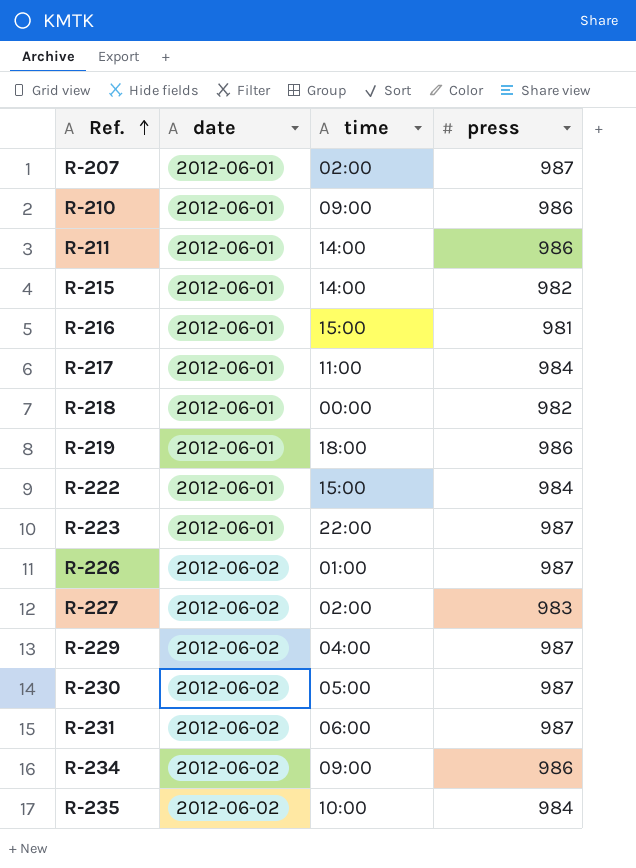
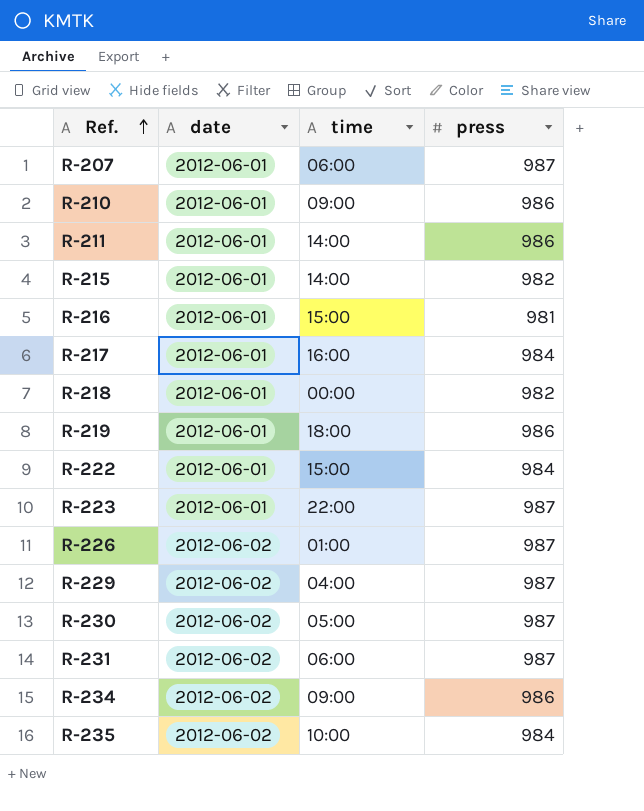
row R-227: 2012-06-02 | 02:00 | 983 -> none
R-207 | time: 02:00 -> 06:00
R-217 | time: 11:00 -> 16:00

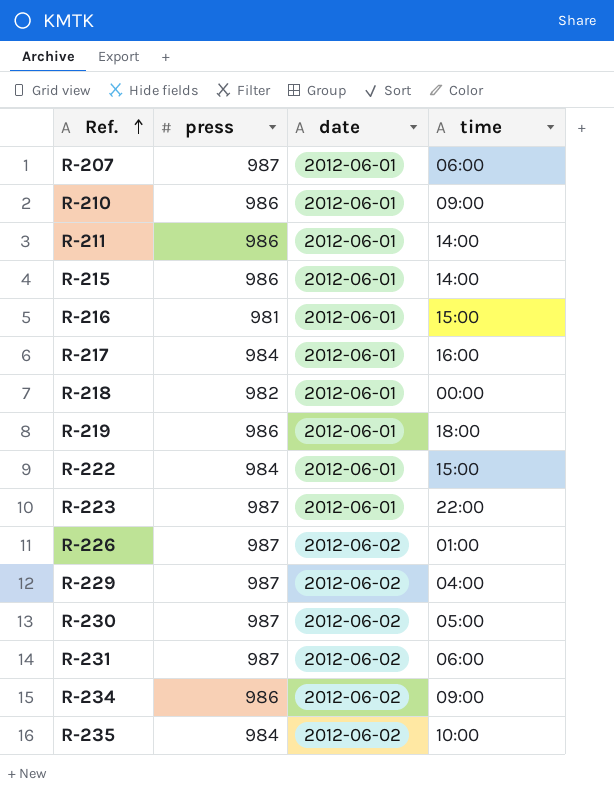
column press | position: 4 -> 2
R-215 | press: 982 -> 986

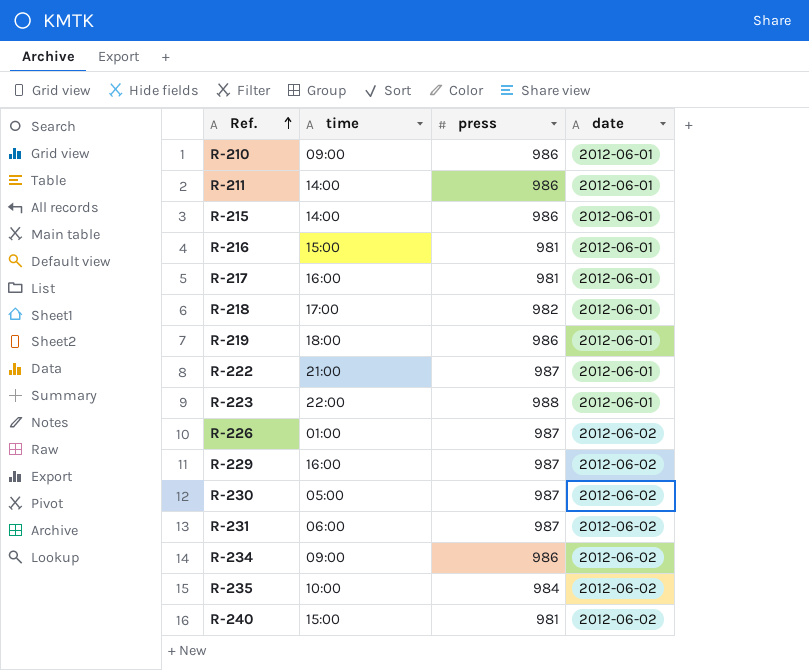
column time | position: 4 -> 2
row R-207: 987 | 2012-06-01 | 06:00 -> none
R-217 | press: 984 -> 981
R-218 | time: 00:00 -> 17:00
R-222 | time: 15:00 -> 21:00
R-222 | press: 984 -> 987
R-223 | press: 987 -> 988
R-229 | time: 04:00 -> 16:00
row R-240: none -> 15:00 | 981 | 2012-06-02

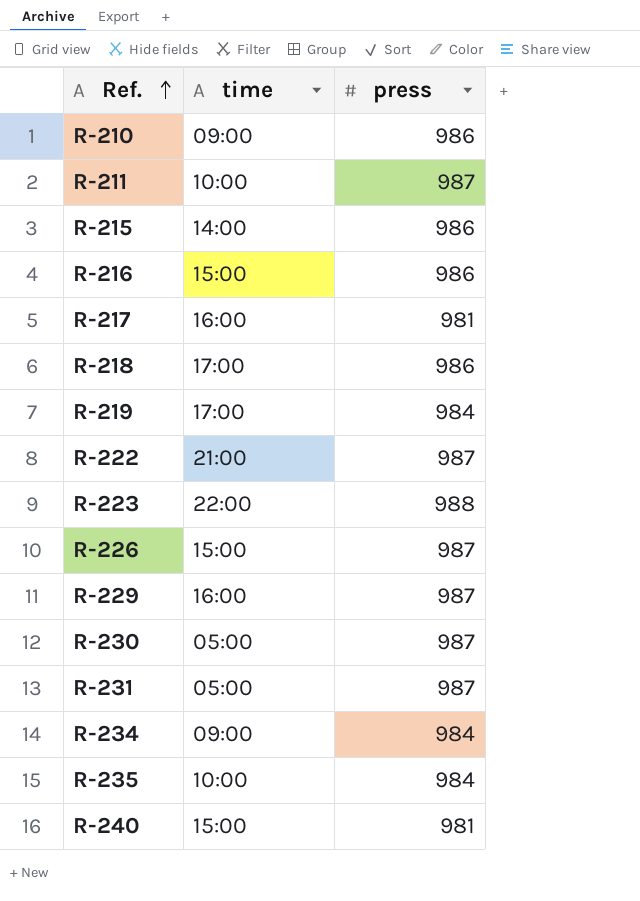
column date | position: 4 -> none
R-211 | time: 14:00 -> 10:00
R-211 | press: 986 -> 987
R-216 | press: 981 -> 986
R-218 | press: 982 -> 986
R-219 | time: 18:00 -> 17:00
R-219 | press: 986 -> 984
R-226 | time: 01:00 -> 15:00
R-231 | time: 06:00 -> 05:00
R-234 | press: 986 -> 984

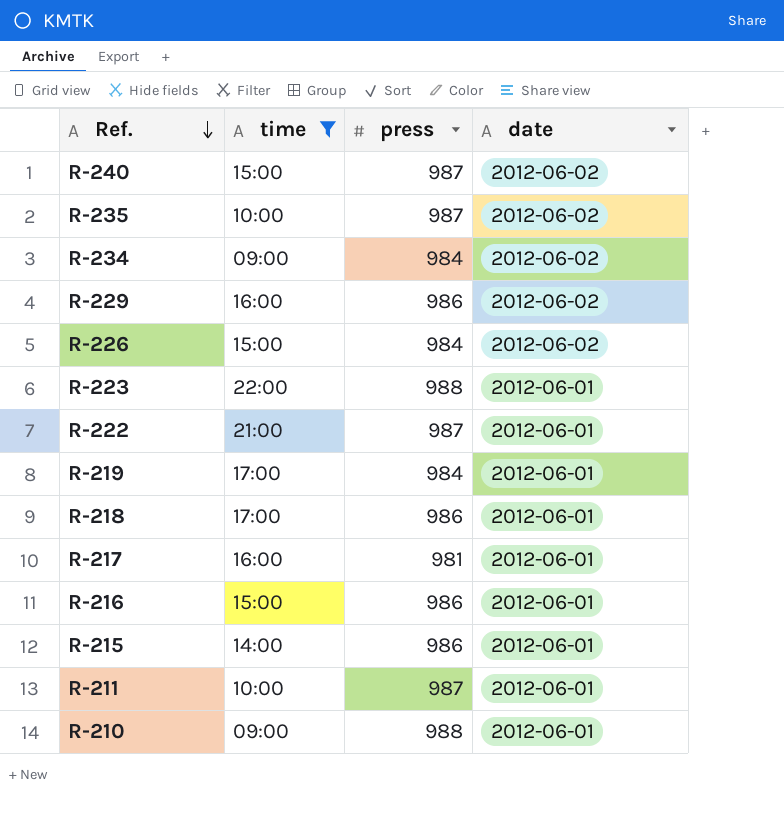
filter: none -> time != 05:00
row order: Ref. ascending -> Ref. descending
column date | position: none -> 4
R-240 | press: 981 -> 987
R-235 | press: 984 -> 987
R-229 | press: 987 -> 986
R-226 | press: 987 -> 984
R-210 | press: 986 -> 988

